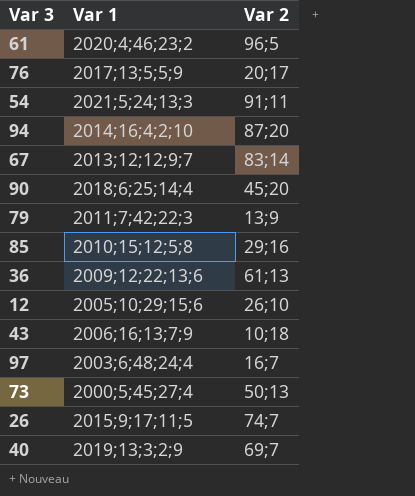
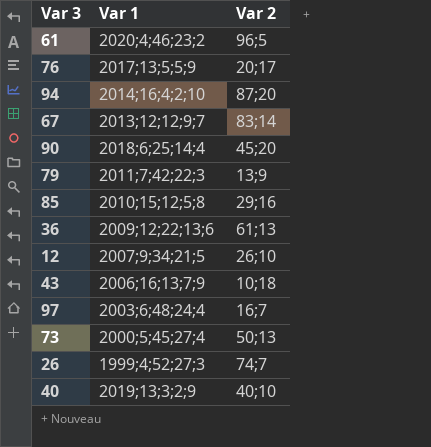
row 54: 2021;5;24;13;3 | 91;11 -> none
12 | Var 1: 2005;10;29;15;6 -> 2007;9;34;21;5
26 | Var 1: 2015;9;17;11;5 -> 1999;4;52;27;3
40 | Var 2: 69;7 -> 40;10

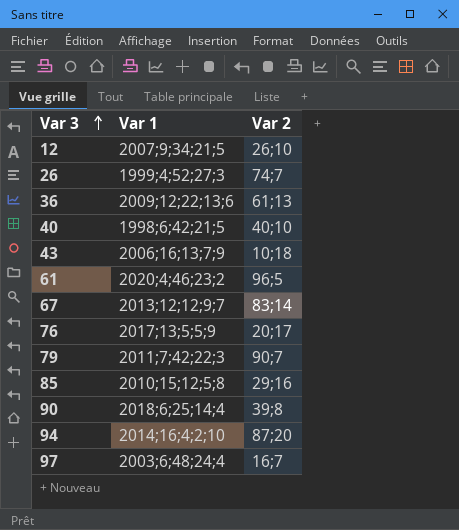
row order: none -> Var 3 ascending
row 73: 2000;5;45;27;4 | 50;13 -> none
40 | Var 1: 2019;13;3;2;9 -> 1998;6;42;21;5
79 | Var 2: 13;9 -> 90;7
90 | Var 2: 45;20 -> 39;8

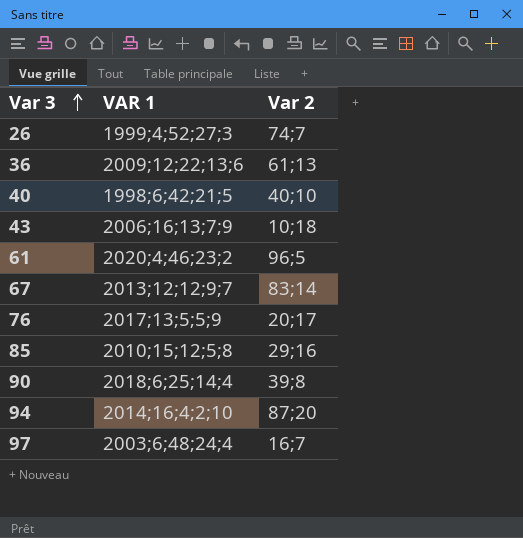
column name: Var 1 -> VAR 1
row 12: 2007;9;34;21;5 | 26;10 -> none
row 79: 2011;7;42;22;3 | 90;7 -> none

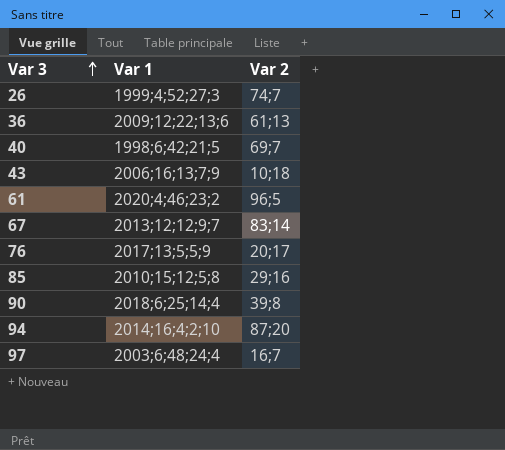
column name: VAR 1 -> Var 1
40 | Var 2: 40;10 -> 69;7

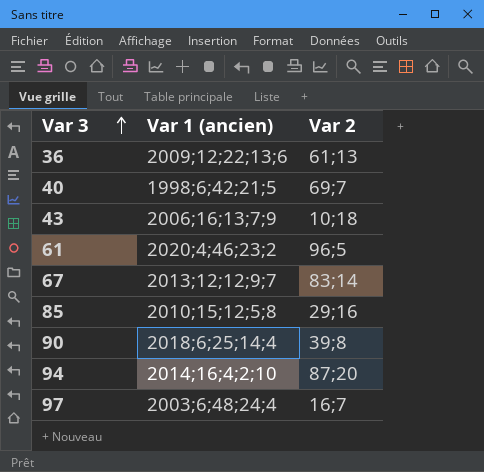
column name: Var 1 -> Var 1 (ancien)
row 26: 1999;4;52;27;3 | 74;7 -> none
row 76: 2017;13;5;5;9 | 20;17 -> none

